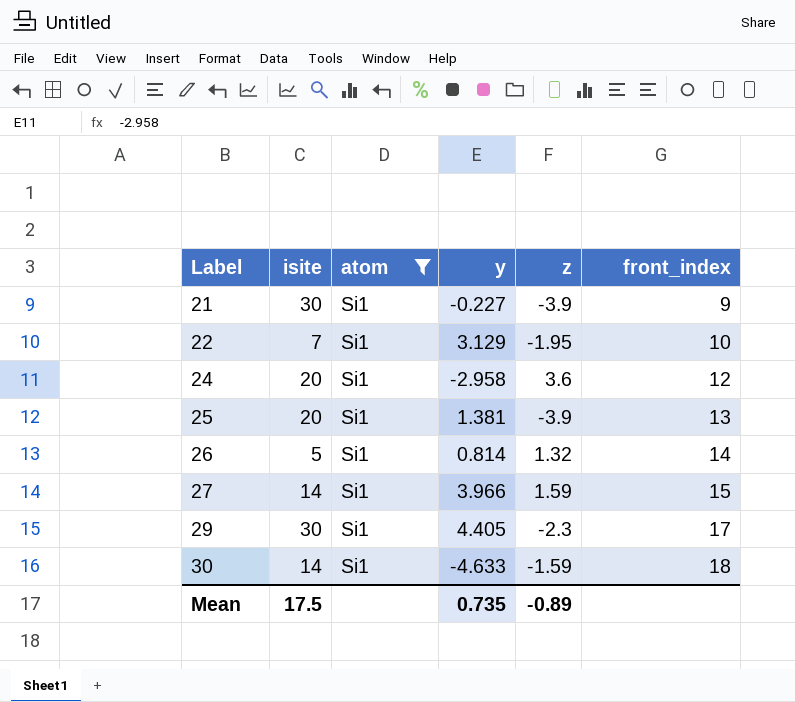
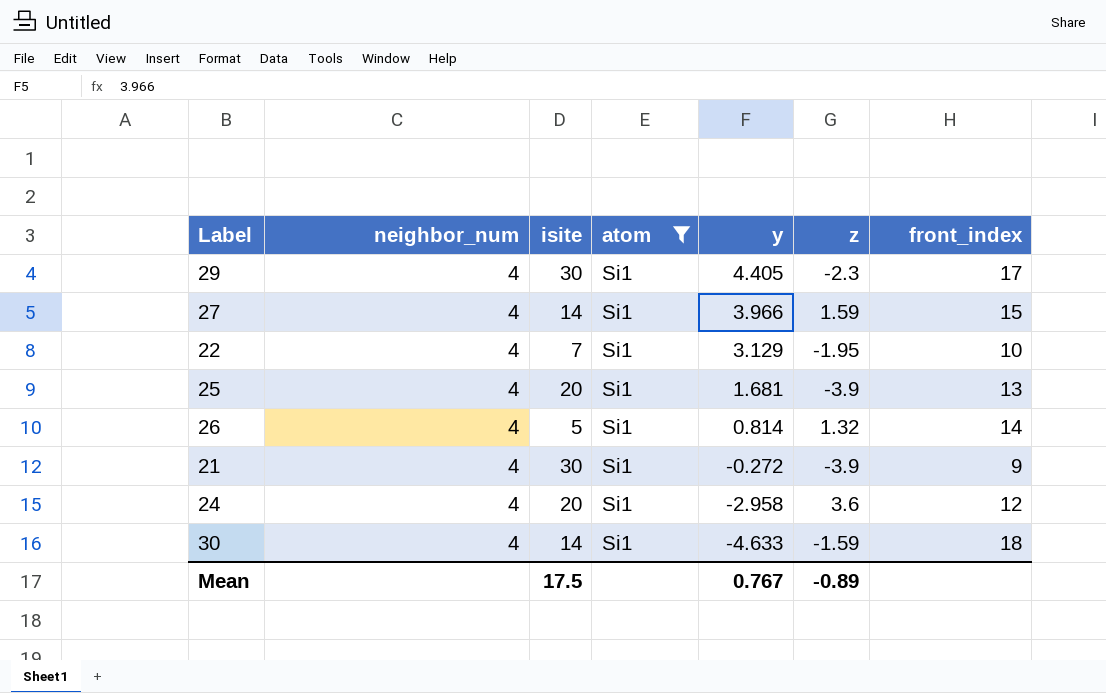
row order: Label ascending -> y descending
column neighbor_num | position: none -> 2
25 | y: 1.381 -> 1.681
21 | y: -0.227 -> -0.272
Mean | y: 0.735 -> 0.767

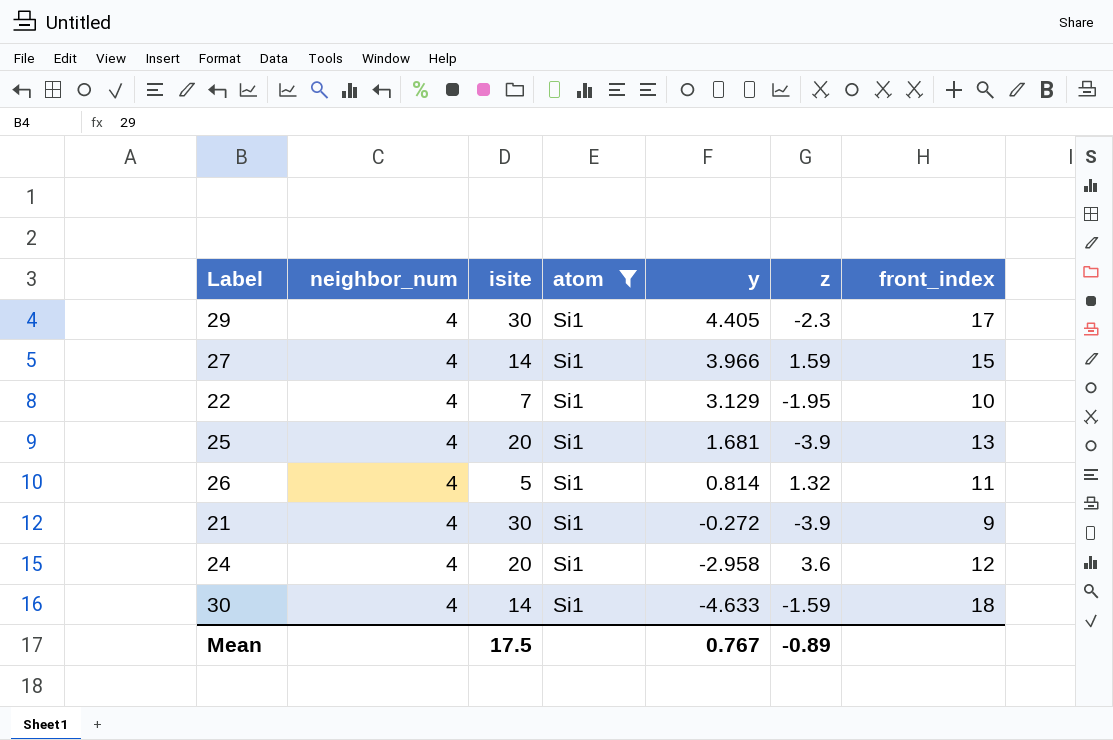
26 | front_index: 14 -> 11

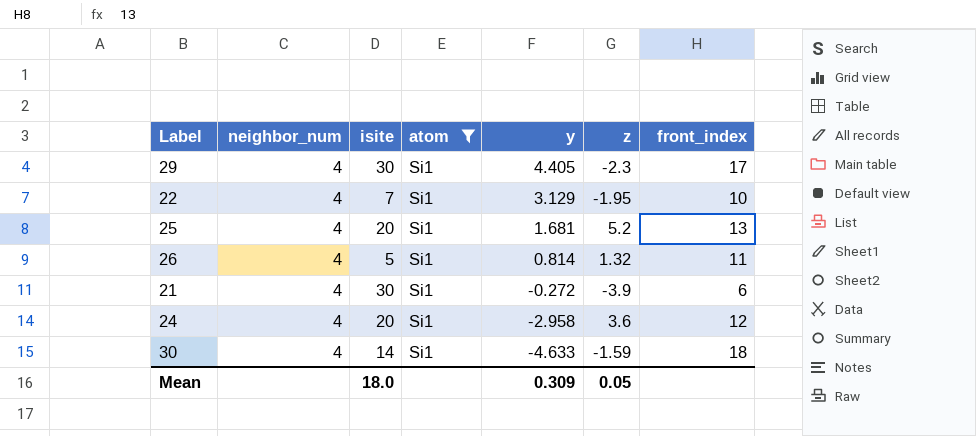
row 27: 4 | 14 | Si1 | 3.966 | 1.59 | 15 -> none
25 | z: -3.9 -> 5.2
21 | front_index: 9 -> 6
Mean | isite: 17.5 -> 18.0
Mean | y: 0.767 -> 0.309
Mean | z: -0.89 -> 0.05

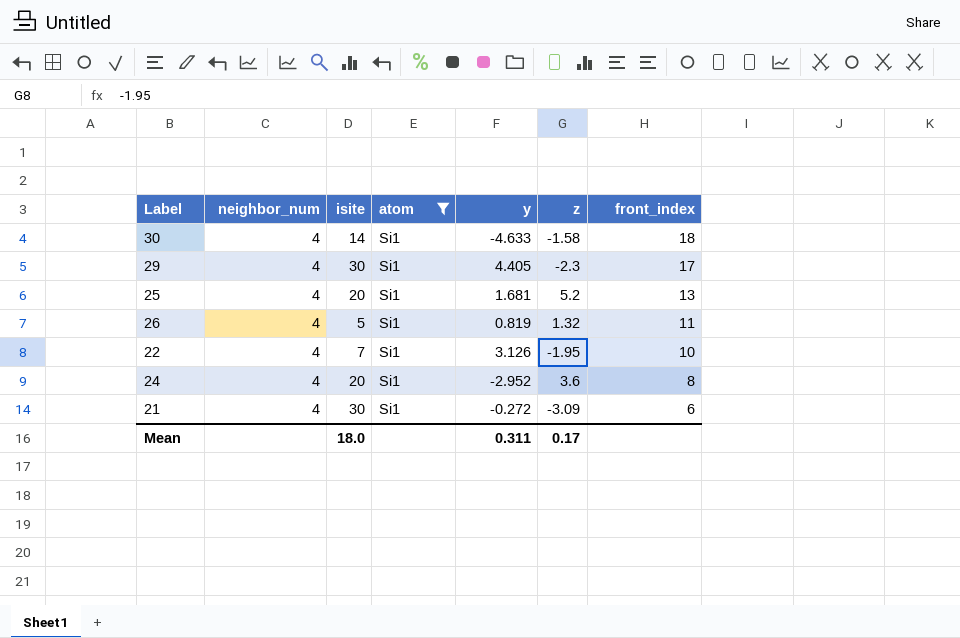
row order: y descending -> front_index descending
30 | z: -1.59 -> -1.58
26 | y: 0.814 -> 0.819
22 | y: 3.129 -> 3.126
24 | y: -2.958 -> -2.952
24 | front_index: 12 -> 8
21 | z: -3.9 -> -3.09
Mean | y: 0.309 -> 0.311
Mean | z: 0.05 -> 0.17

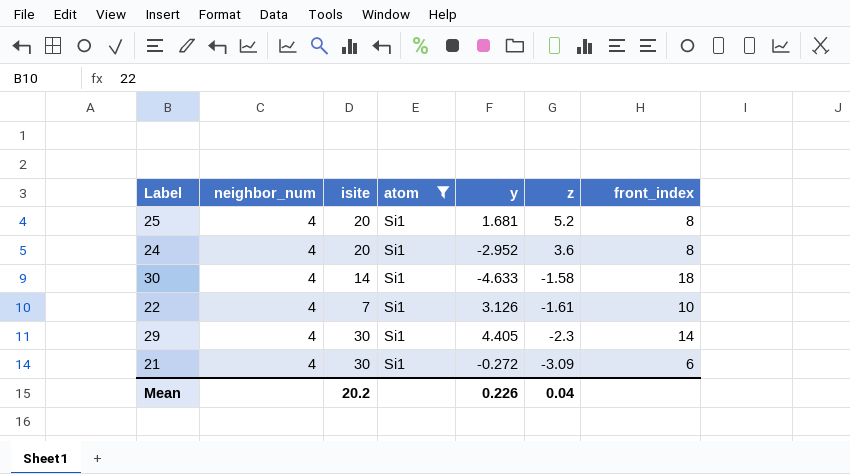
row order: front_index descending -> z descending
row 26: 4 | 5 | Si1 | 0.819 | 1.32 | 11 -> none
25 | front_index: 13 -> 8
22 | z: -1.95 -> -1.61
29 | front_index: 17 -> 14
Mean | isite: 18.0 -> 20.2
Mean | y: 0.311 -> 0.226
Mean | z: 0.17 -> 0.04

